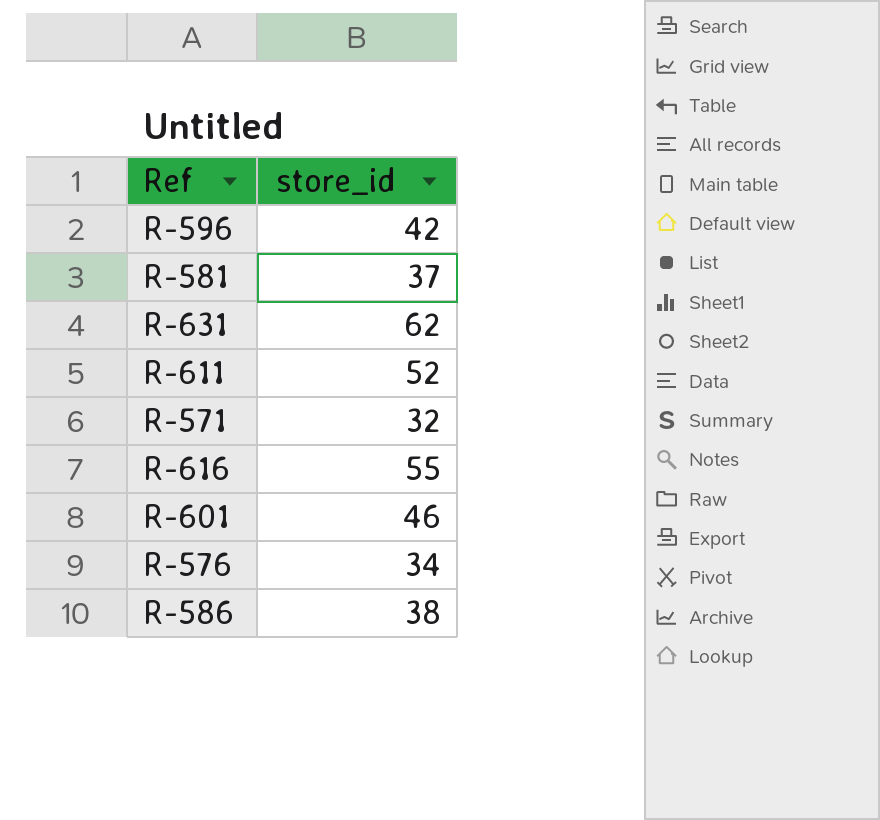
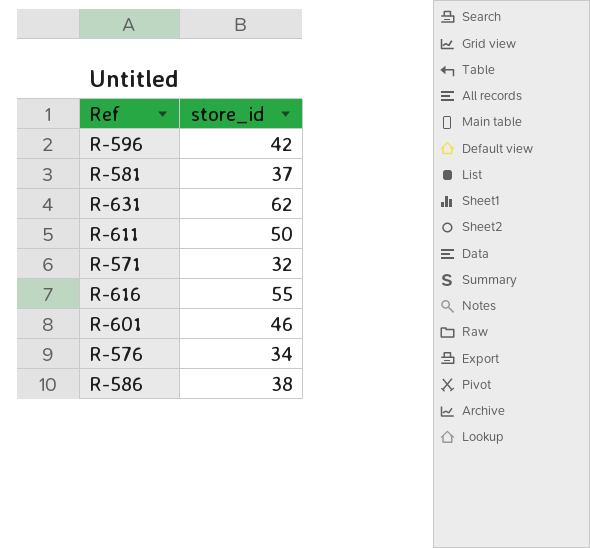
R-611 | store_id: 52 -> 50

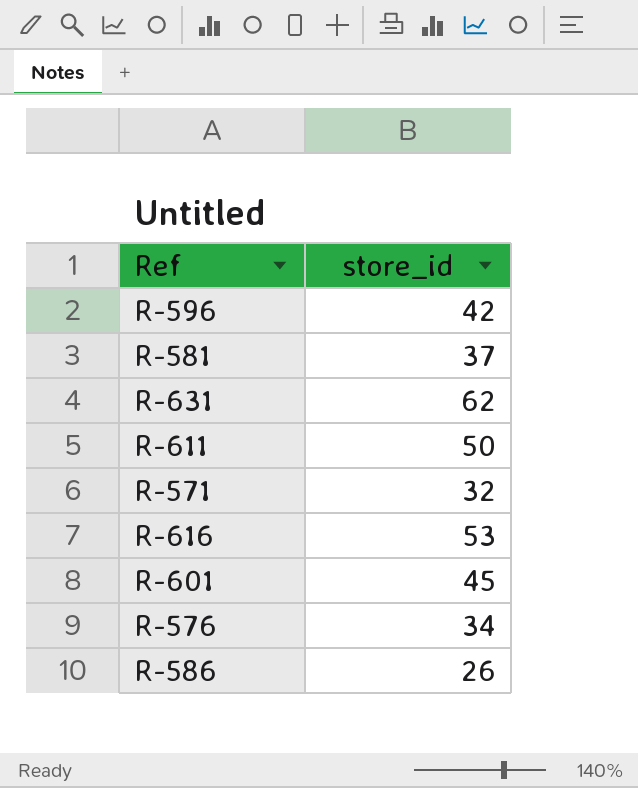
R-616 | store_id: 55 -> 53
R-601 | store_id: 46 -> 45
R-586 | store_id: 38 -> 26

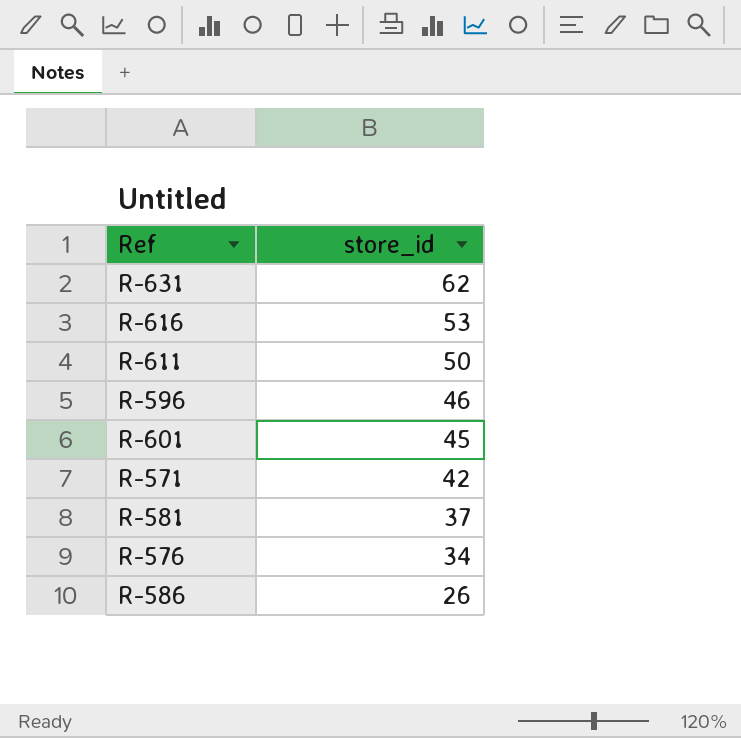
row order: none -> store_id descending
R-596 | store_id: 42 -> 46
R-571 | store_id: 32 -> 42

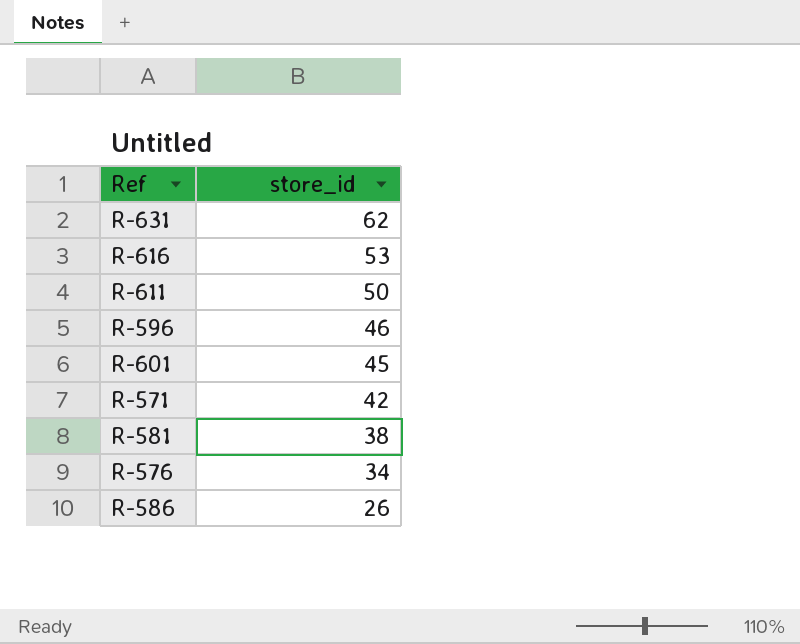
R-581 | store_id: 37 -> 38

